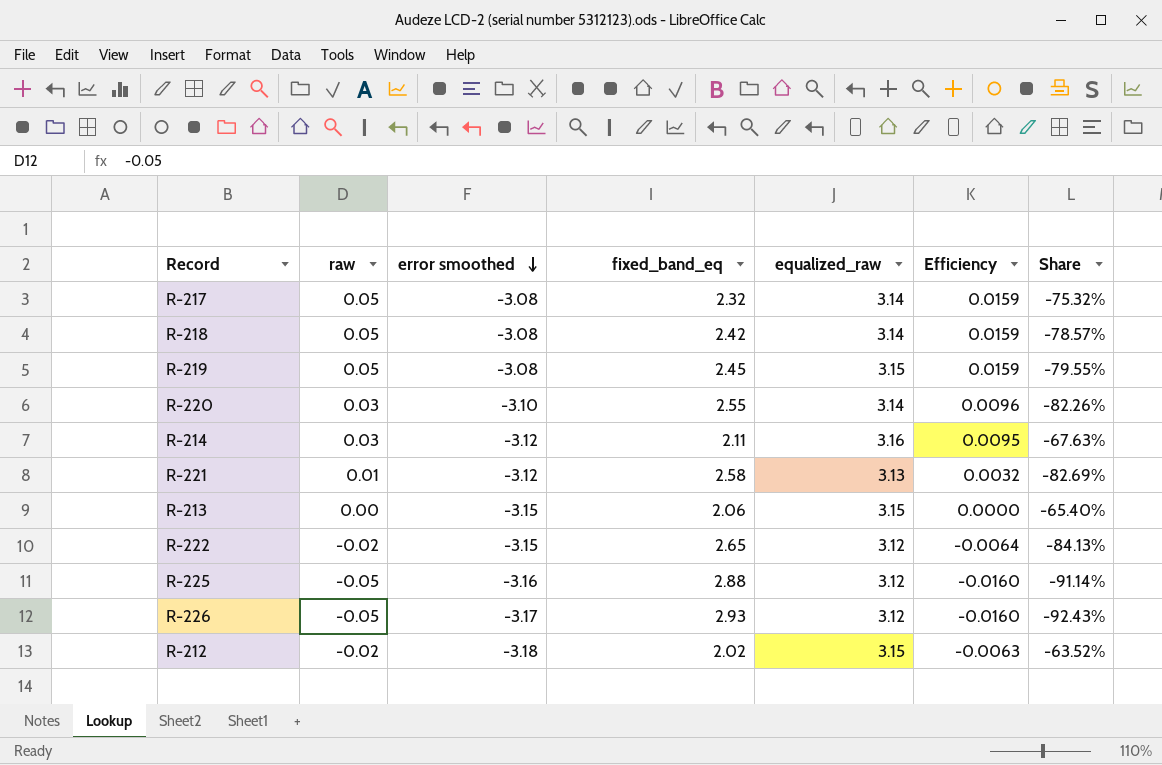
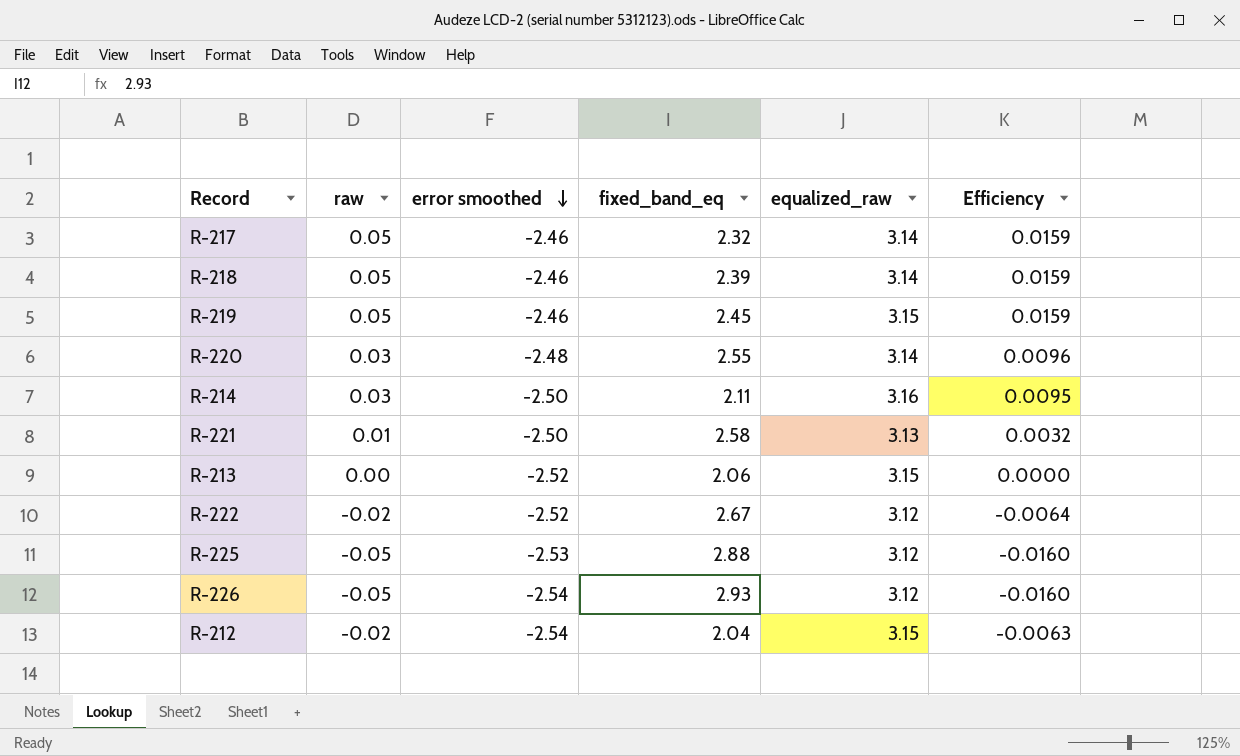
column Share | formula: [fixed_band_eq] / [error smoothed] -> none
R-217 | error smoothed: -3.08 -> -2.46
R-218 | error smoothed: -3.08 -> -2.46
R-218 | fixed_band_eq: 2.42 -> 2.39
R-219 | error smoothed: -3.08 -> -2.46
R-220 | error smoothed: -3.10 -> -2.48
R-214 | error smoothed: -3.12 -> -2.50
R-221 | error smoothed: -3.12 -> -2.50
R-213 | error smoothed: -3.15 -> -2.52
R-222 | error smoothed: -3.15 -> -2.52
R-222 | fixed_band_eq: 2.65 -> 2.67
R-225 | error smoothed: -3.16 -> -2.53
R-226 | error smoothed: -3.17 -> -2.54
R-212 | error smoothed: -3.18 -> -2.54
R-212 | fixed_band_eq: 2.02 -> 2.04

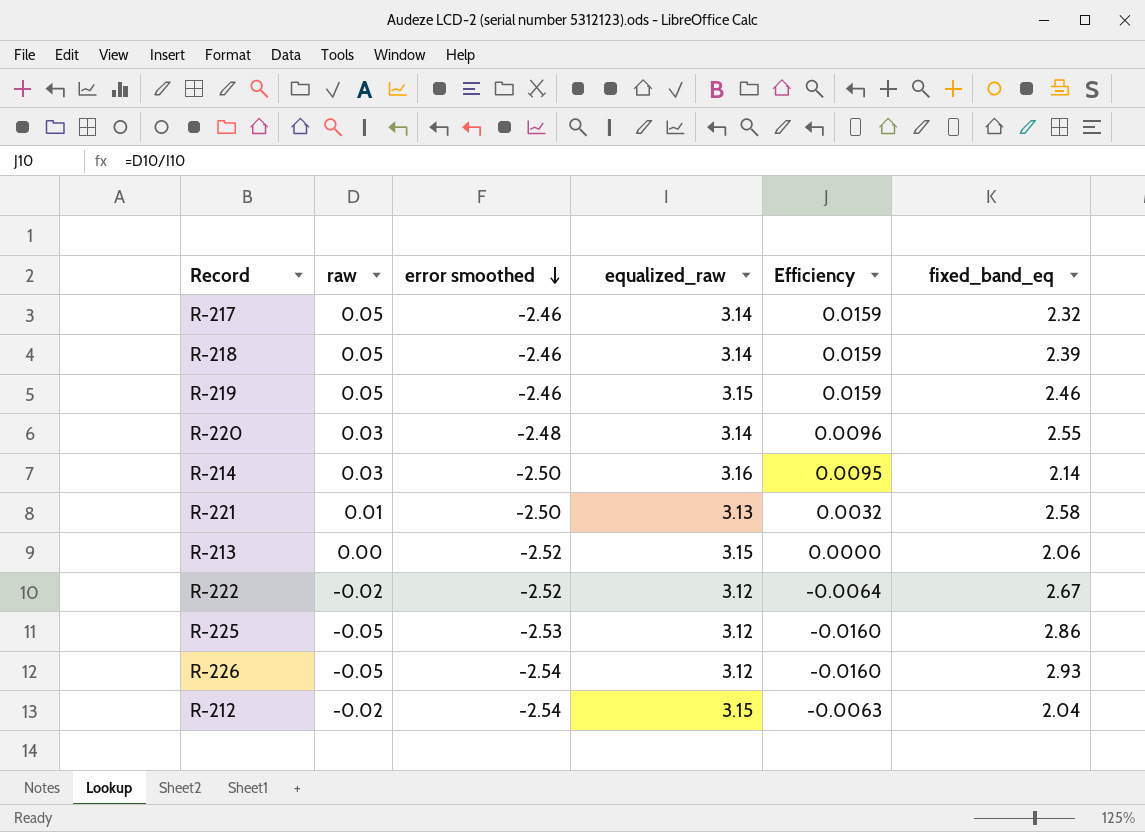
column fixed_band_eq | position: 4 -> 6
R-219 | fixed_band_eq: 2.45 -> 2.46
R-214 | fixed_band_eq: 2.11 -> 2.14
R-225 | fixed_band_eq: 2.88 -> 2.86

